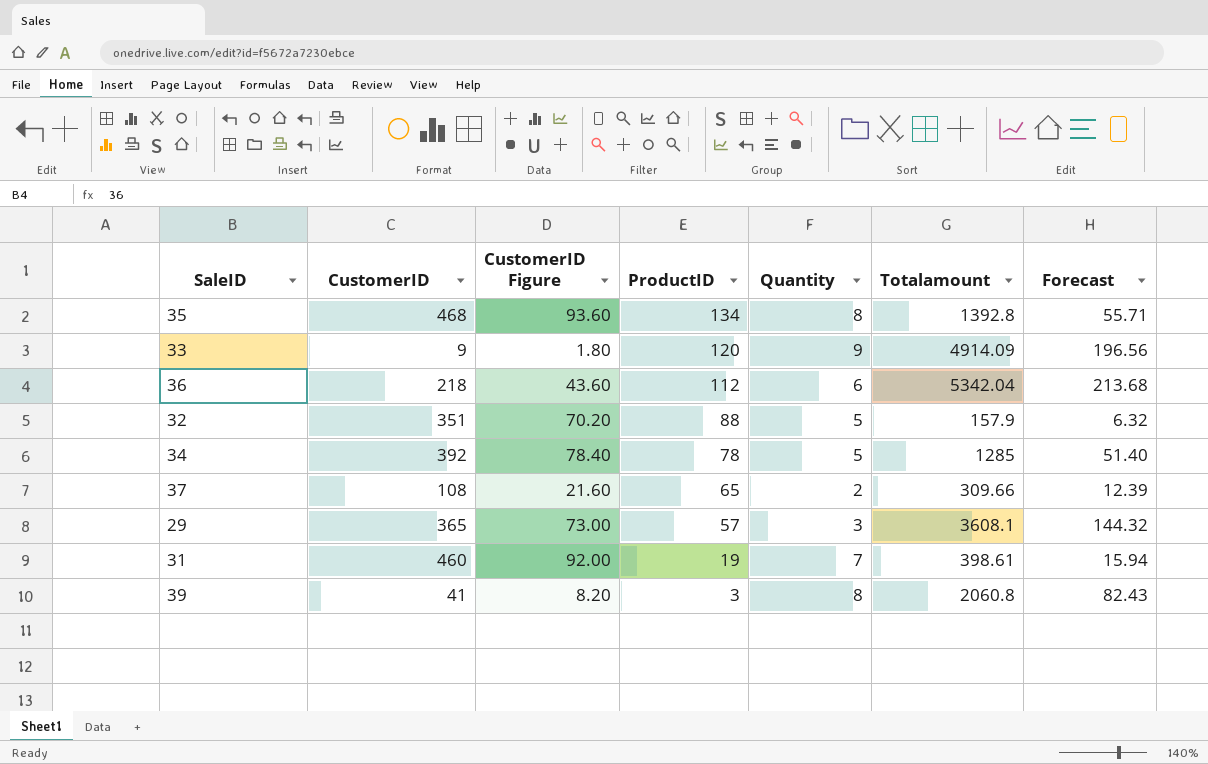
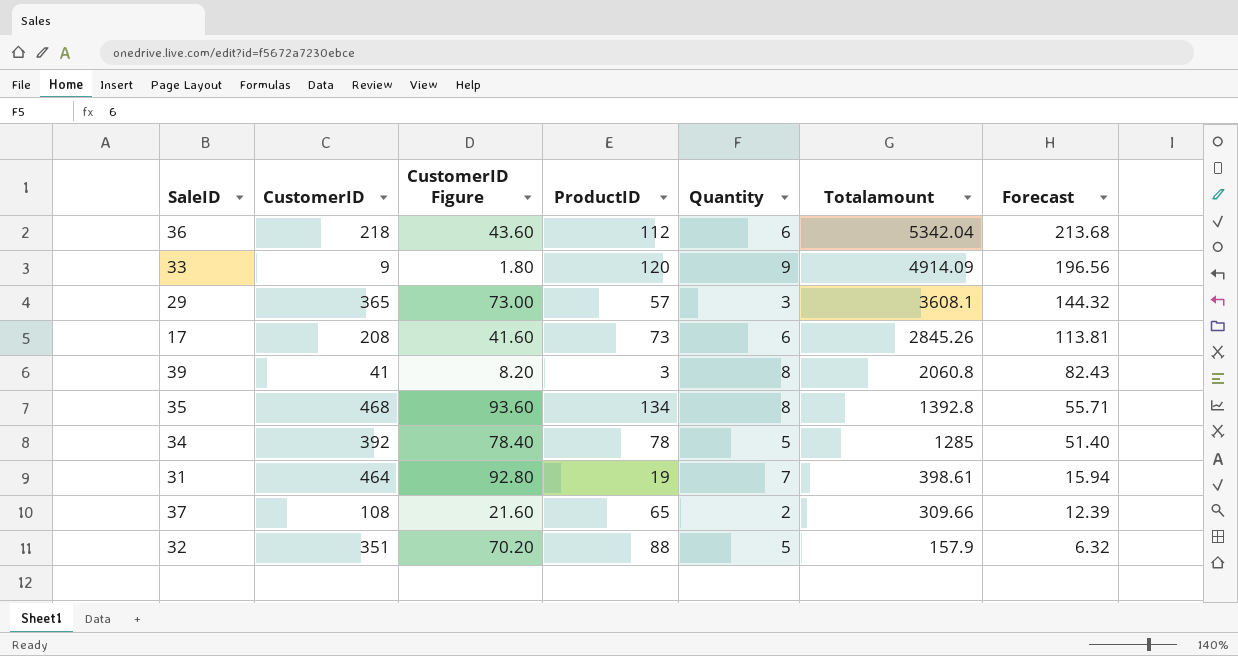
row order: ProductID descending -> Totalamount descending
row 17: none -> 208 | 41.60 | 73 | 6 | 2845.26 | 113.81
31 | CustomerID: 460 -> 464
31 | CustomerID Figure: 92.00 -> 92.80

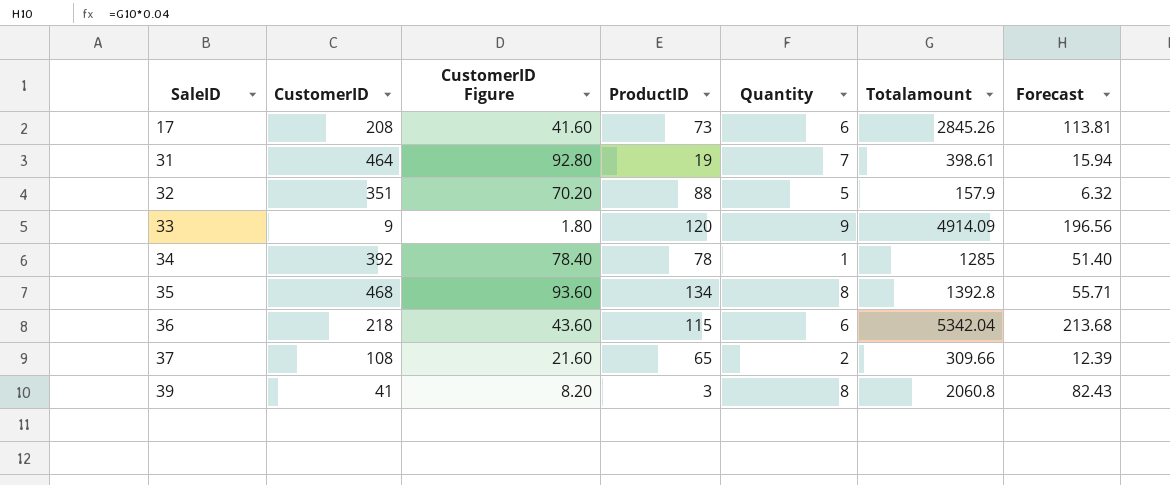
row order: Totalamount descending -> SaleID ascending
row 29: 365 | 73.00 | 57 | 3 | 3608.1 | 144.32 -> none
34 | Quantity: 5 -> 1
36 | ProductID: 112 -> 115

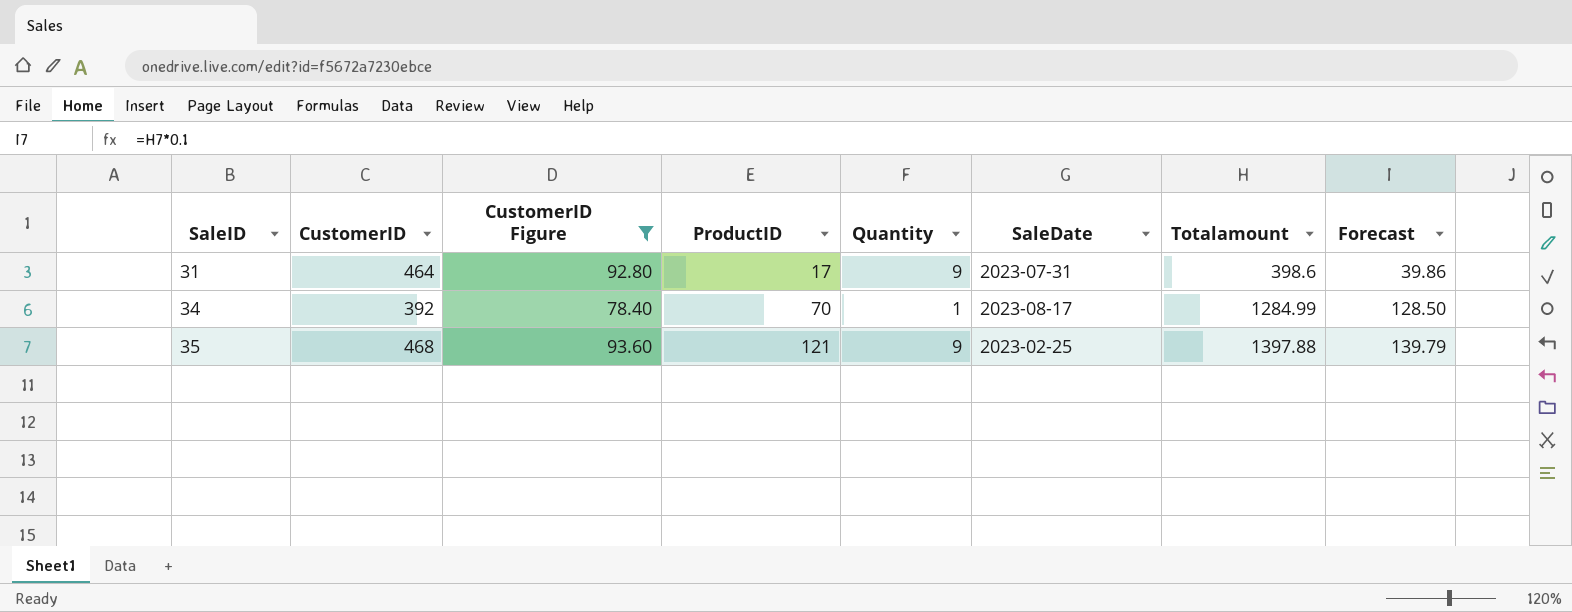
filter: none -> CustomerID Figure >= 78.40
column SaleDate | position: none -> 6
column Forecast | formula: [Totalamount] * 0.04 -> [Totalamount] * 0.1
31 | ProductID: 19 -> 17
31 | Quantity: 7 -> 9
31 | Totalamount: 398.61 -> 398.6
34 | ProductID: 78 -> 70
34 | Totalamount: 1285 -> 1284.99
35 | ProductID: 134 -> 121
35 | Quantity: 8 -> 9
35 | Totalamount: 1392.8 -> 1397.88

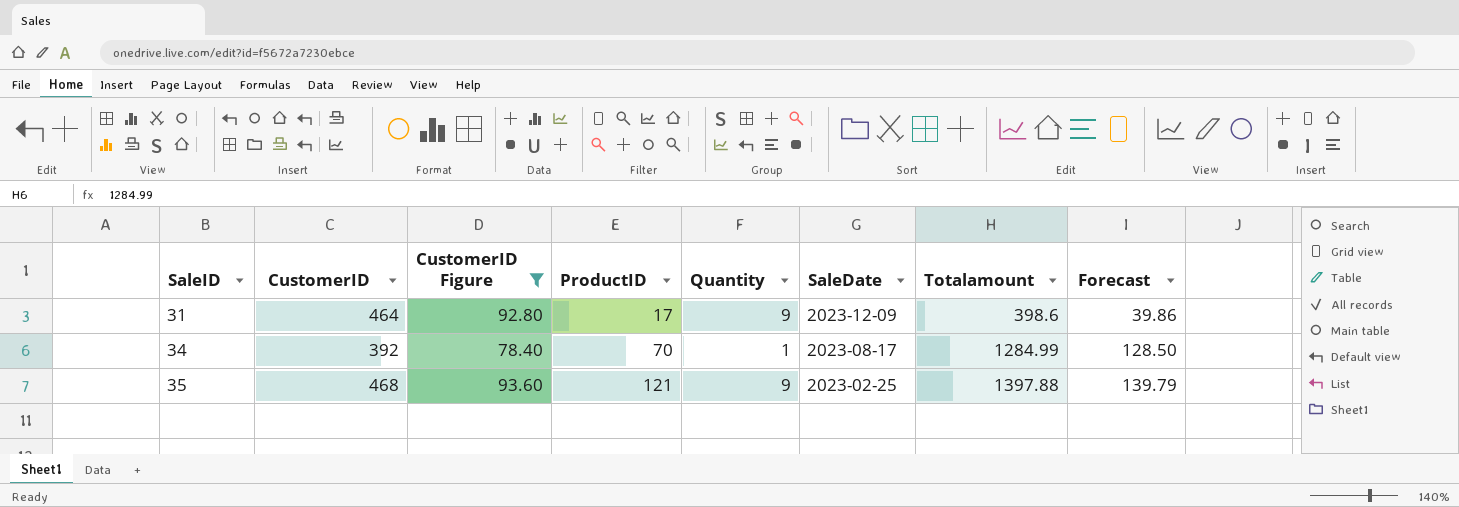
31 | SaleDate: 2023-07-31 -> 2023-12-09

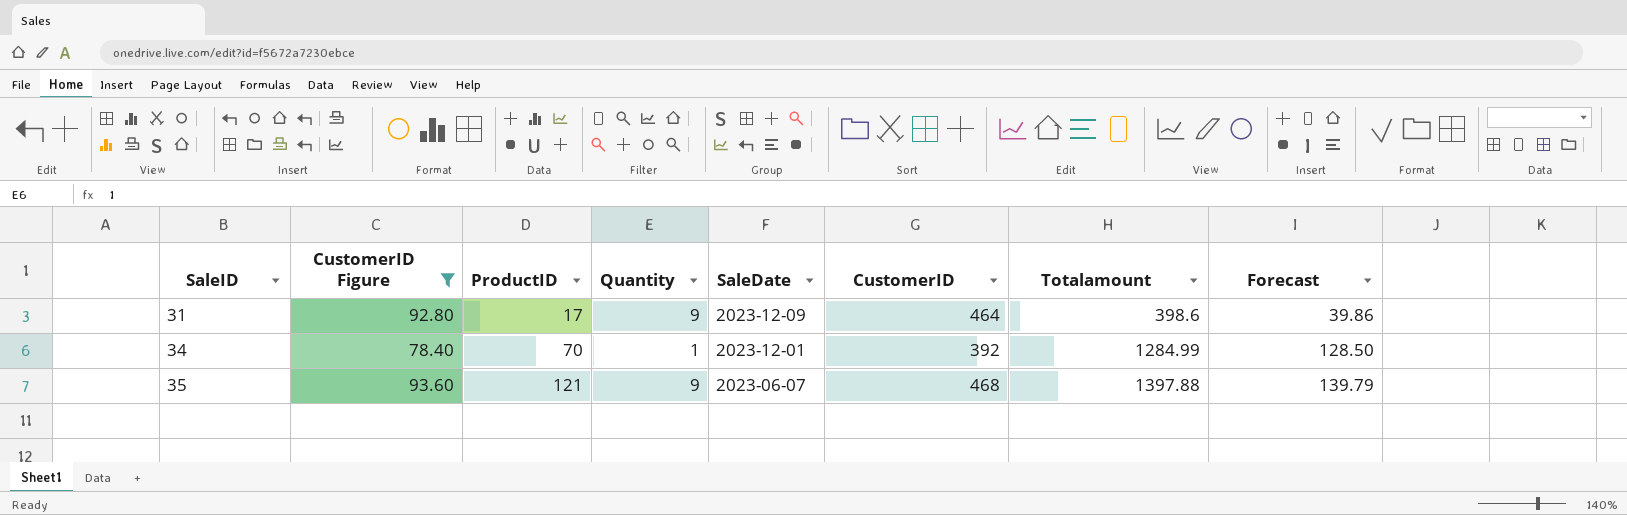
column CustomerID | position: 2 -> 6
34 | SaleDate: 2023-08-17 -> 2023-12-01
35 | SaleDate: 2023-02-25 -> 2023-06-07

